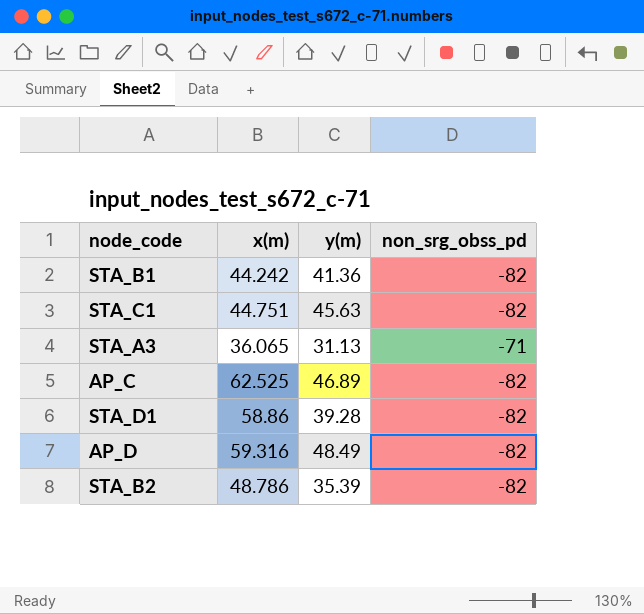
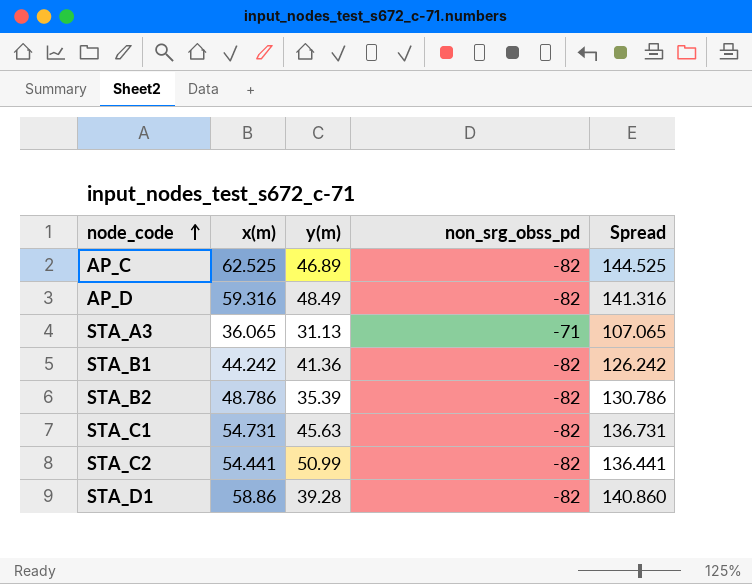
row order: none -> node_code ascending
column Spread | formula: none -> [x(m)] - [non_srg_obss_pd]
STA_C1 | x(m): 44.751 -> 54.731
row STA_C2: none -> 54.441 | 50.99 | -82 | 136.441

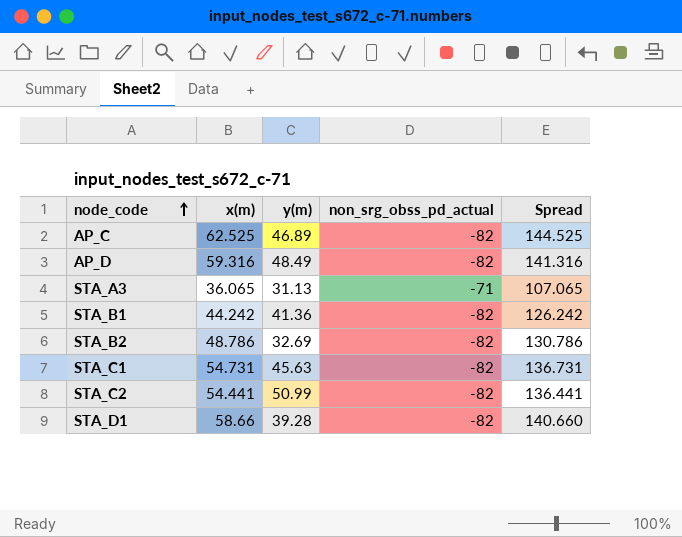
column name: non_srg_obss_pd -> non_srg_obss_pd_actual
STA_B2 | y(m): 35.39 -> 32.69
STA_D1 | x(m): 58.86 -> 58.66
STA_D1 | Spread: 140.860 -> 140.660

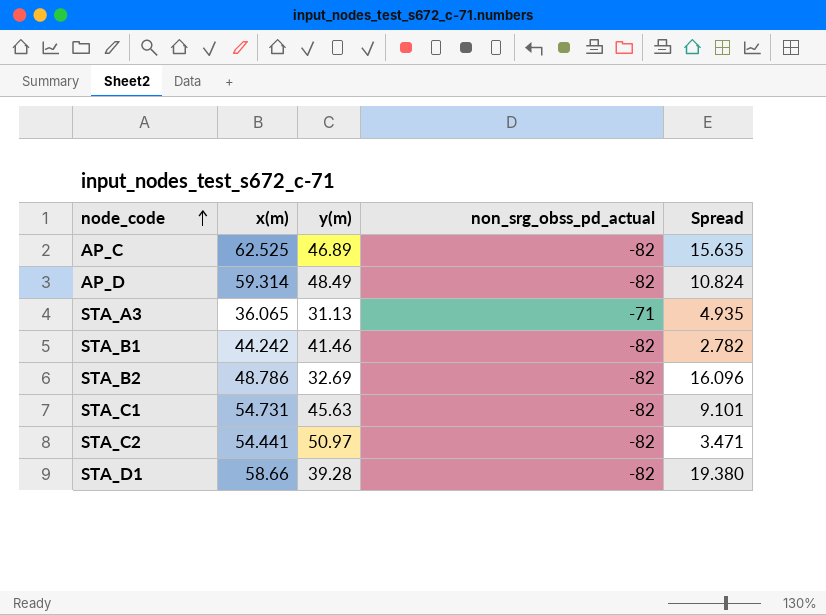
column Spread | formula: [x(m)] - [non_srg_obss_pd_actual] -> [x(m)] - [y(m)]
AP_D | x(m): 59.316 -> 59.314
STA_B1 | y(m): 41.36 -> 41.46
STA_C2 | y(m): 50.99 -> 50.97

